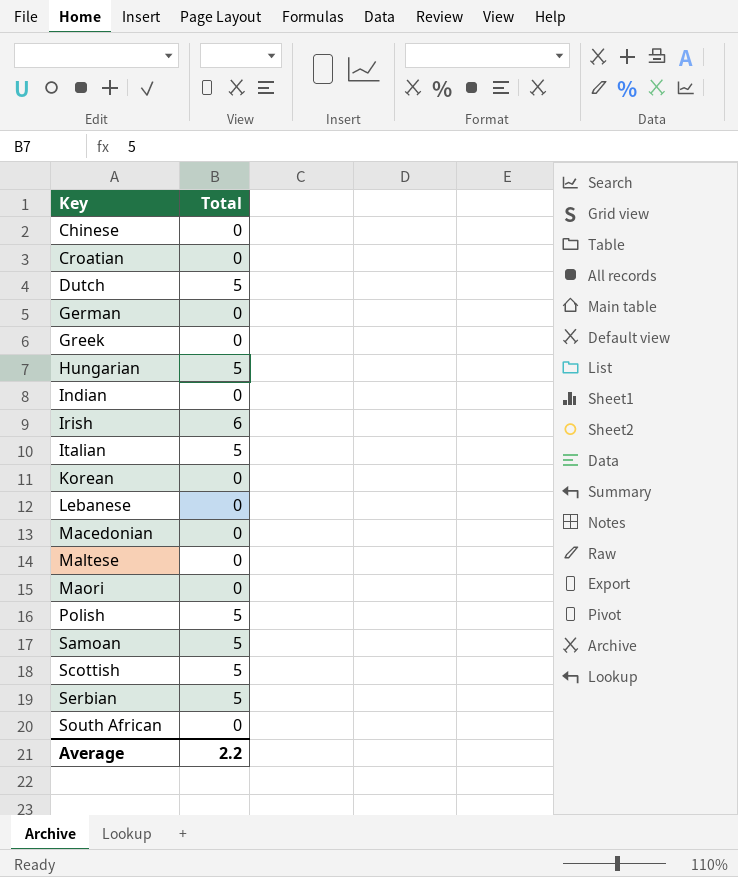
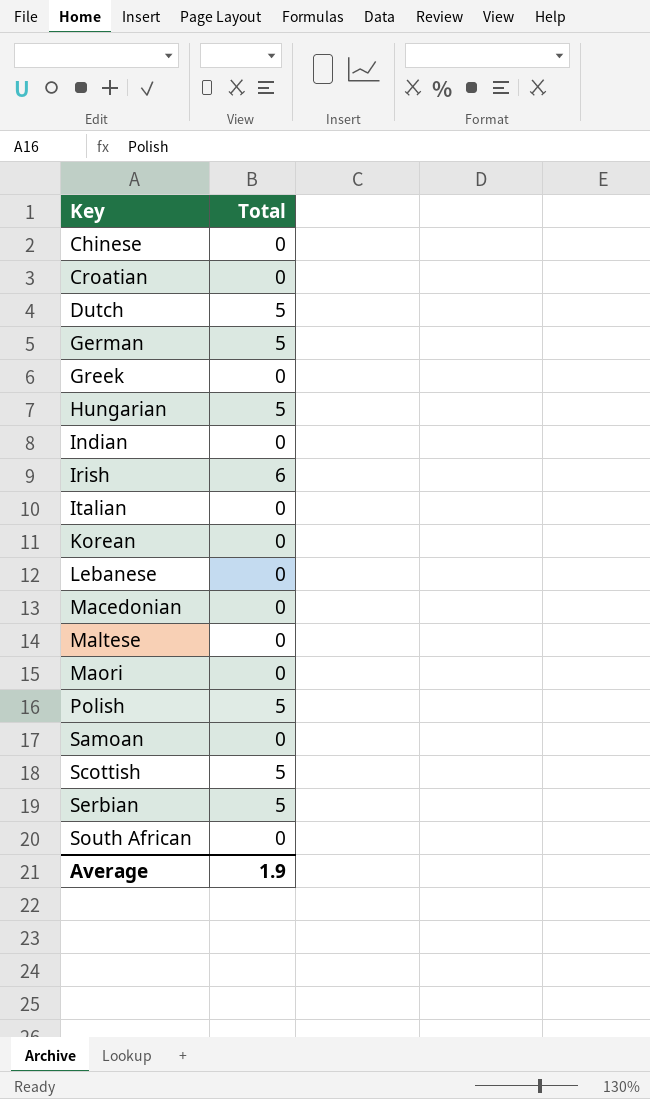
German | Total: 0 -> 5
Italian | Total: 5 -> 0
Samoan | Total: 5 -> 0
Average | Total: 2.2 -> 1.9

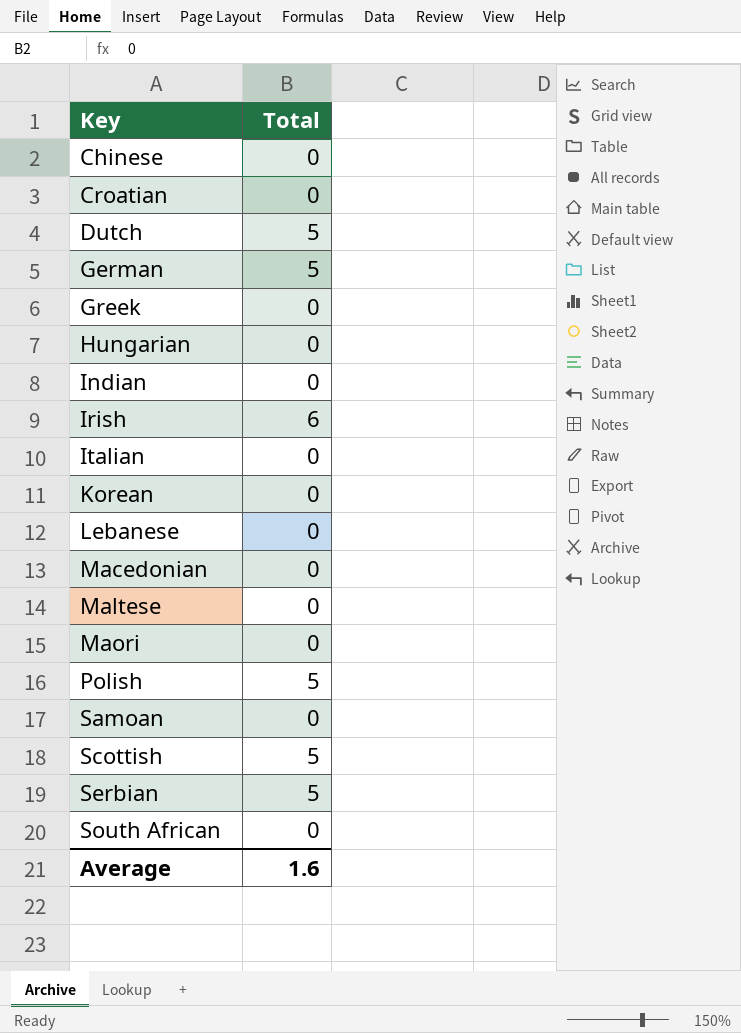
Hungarian | Total: 5 -> 0
Average | Total: 1.9 -> 1.6

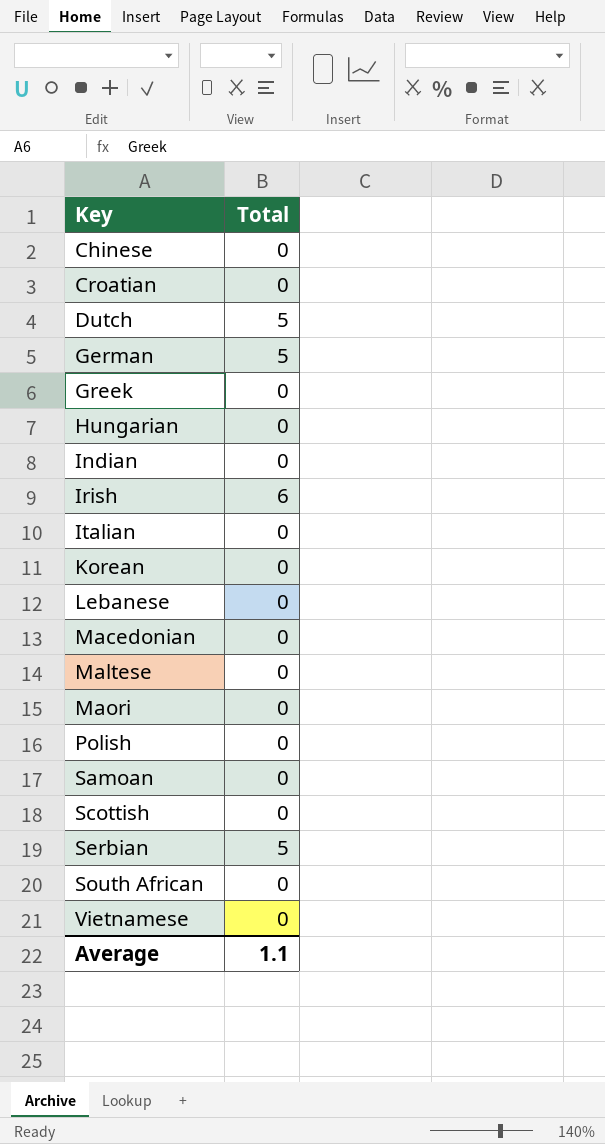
Polish | Total: 5 -> 0
Scottish | Total: 5 -> 0
row Vietnamese: none -> 0
Average | Total: 1.6 -> 1.1

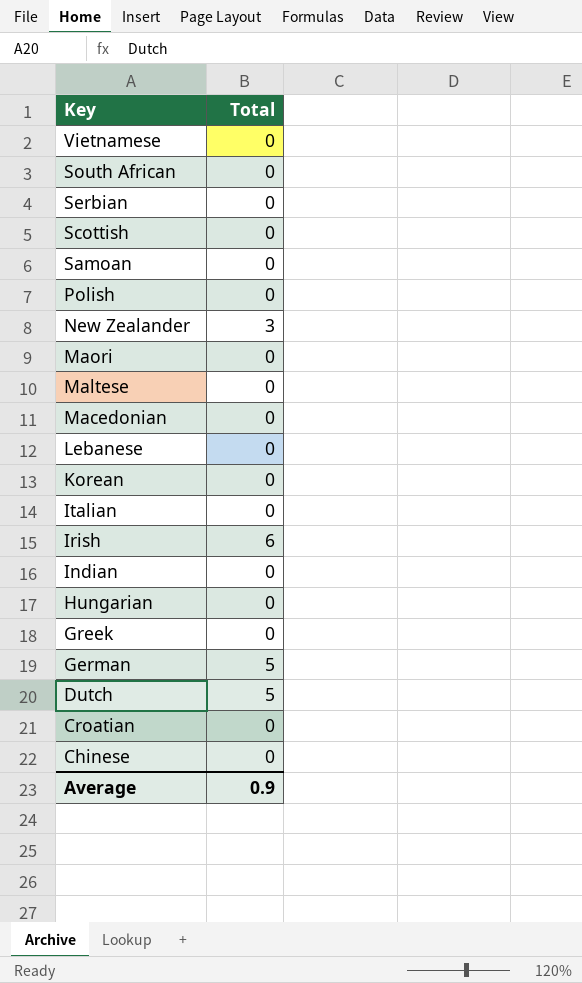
row order: Key ascending -> Key descending
Serbian | Total: 5 -> 0
row New Zealander: none -> 3
Average | Total: 1.1 -> 0.9

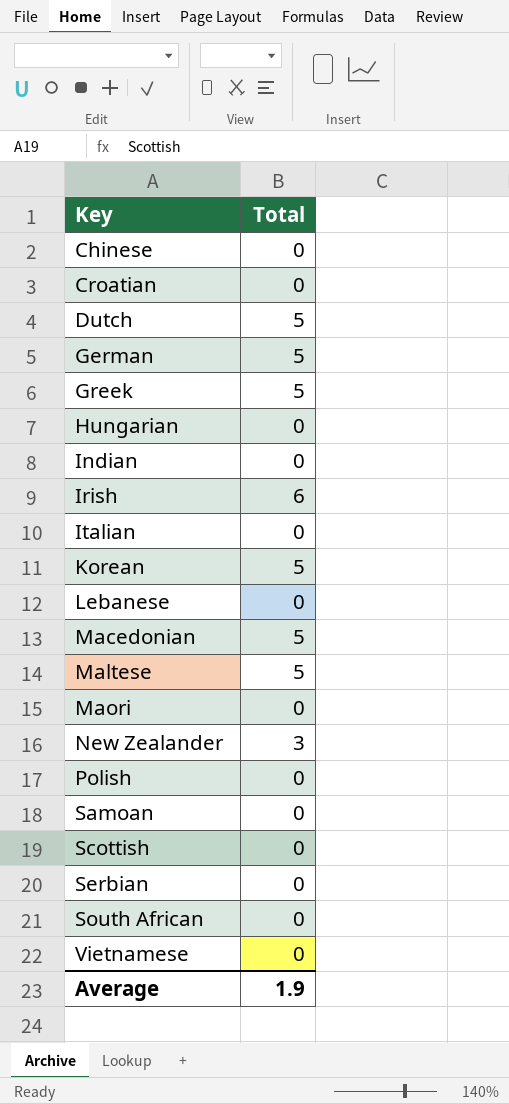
row order: Key descending -> Key ascending
Greek | Total: 0 -> 5
Korean | Total: 0 -> 5
Macedonian | Total: 0 -> 5
Maltese | Total: 0 -> 5
Average | Total: 0.9 -> 1.9

